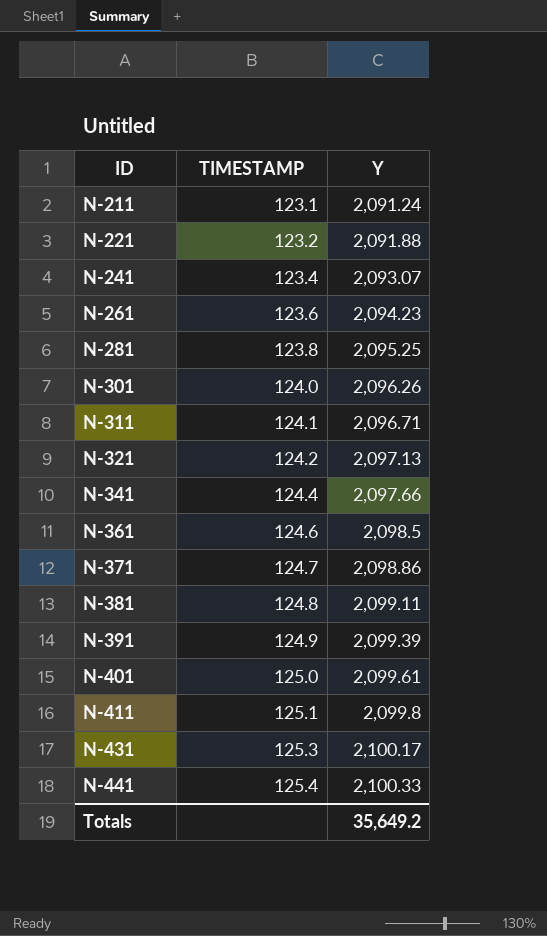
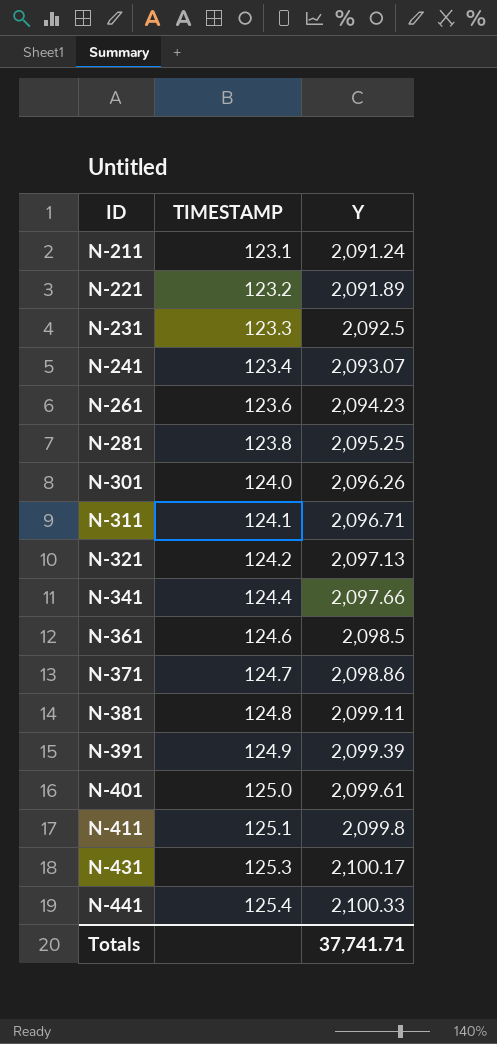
N-221 | Y: 2,091.88 -> 2,091.89
row N-231: none -> 123.3 | 2,092.5
Totals | Y: 35,649.2 -> 37,741.71

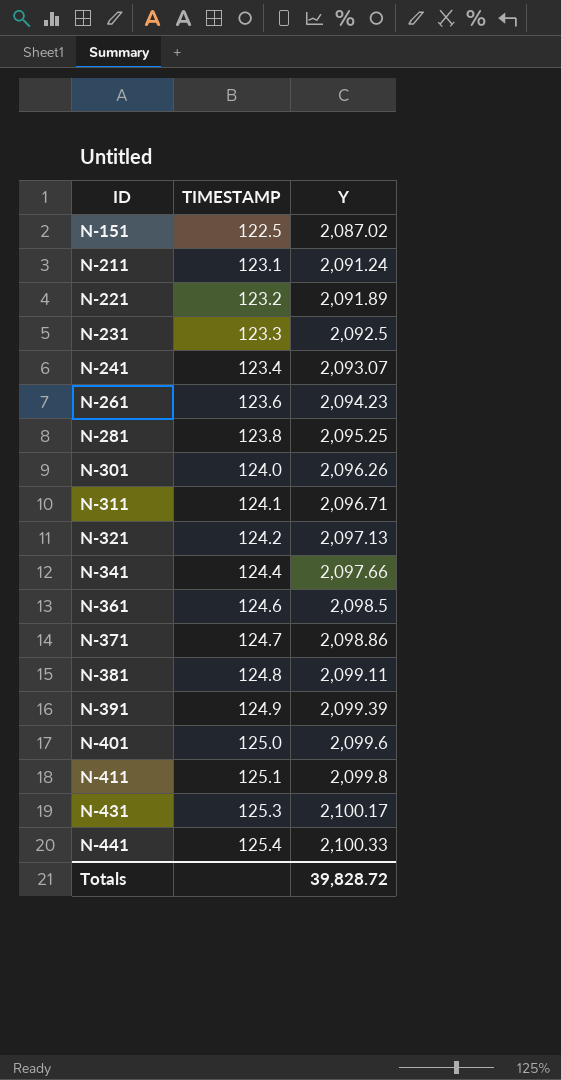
row N-151: none -> 122.5 | 2,087.02
N-401 | Y: 2,099.61 -> 2,099.6
Totals | Y: 37,741.71 -> 39,828.72

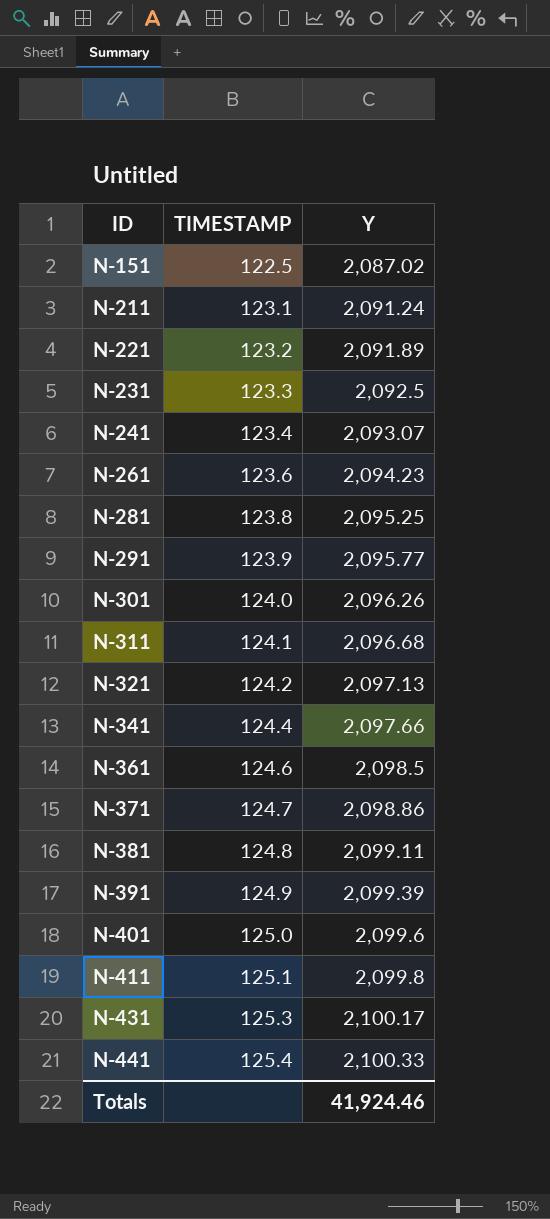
row N-291: none -> 123.9 | 2,095.77
N-311 | Y: 2,096.71 -> 2,096.68
Totals | Y: 39,828.72 -> 41,924.46

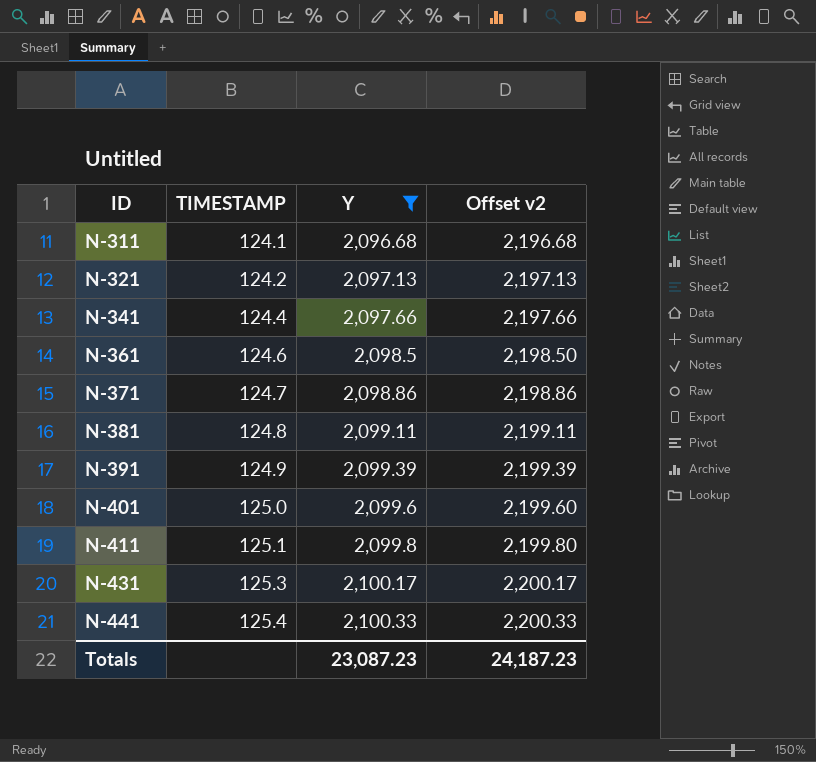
filter: none -> Y >= 2,096.68
column Offset v2 | formula: none -> [Y] + 100
Totals | Y: 41,924.46 -> 23,087.23

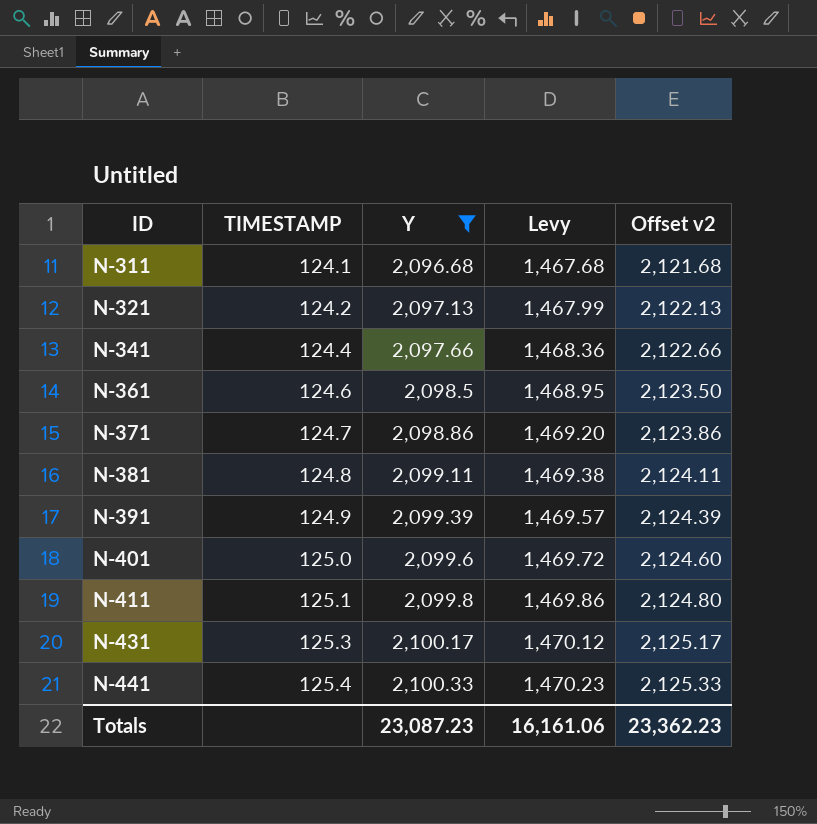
column Levy | formula: none -> [Y] * 0.7
column Offset v2 | formula: [Y] + 100 -> [Y] + 25
Totals | Offset v2: 24,187.23 -> 23,362.23

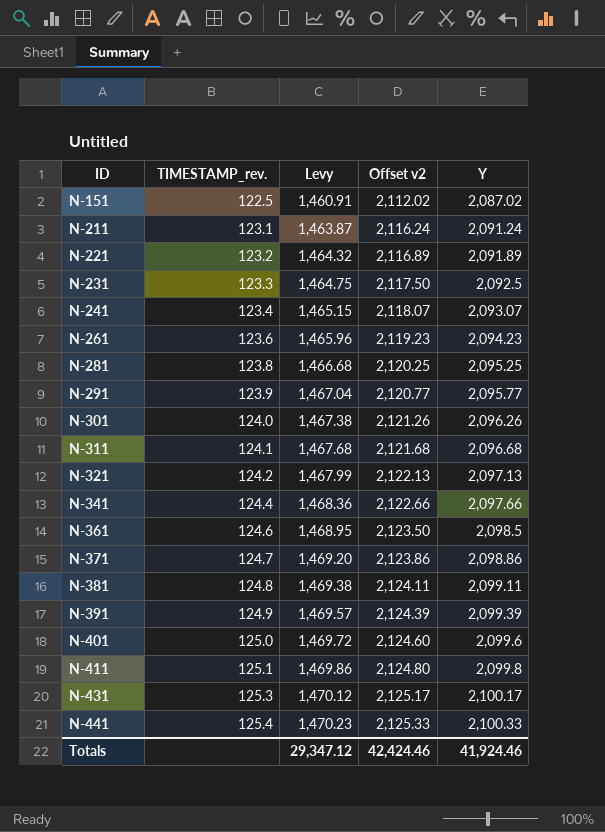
filter: Y >= 2,096.68 -> none
column name: TIMESTAMP -> TIMESTAMP_rev.
column Y | position: 3 -> 5
Totals | Levy: 16,161.06 -> 29,347.12
Totals | Offset v2: 23,362.23 -> 42,424.46
Totals | Y: 23,087.23 -> 41,924.46

